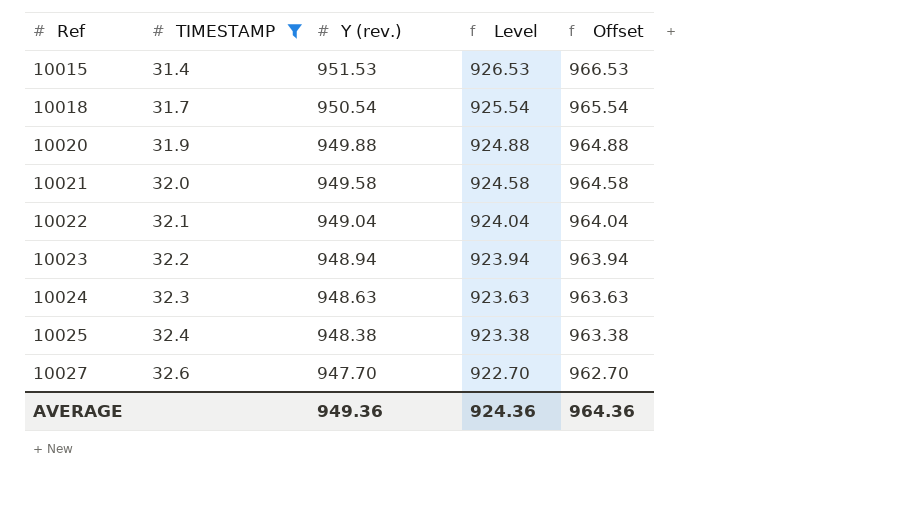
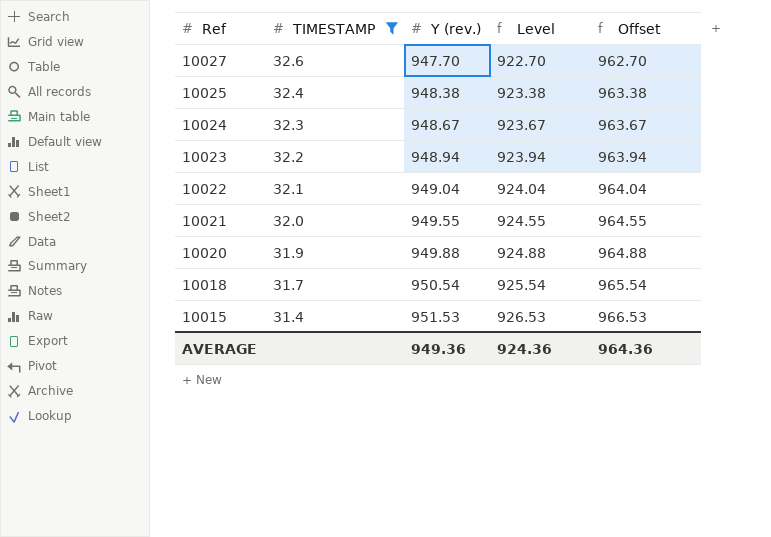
row order: Ref ascending -> Ref descending
10024 | Y (rev.): 948.63 -> 948.67
10024 | Level: 923.63 -> 923.67
10024 | Offset: 963.63 -> 963.67
10021 | Y (rev.): 949.58 -> 949.55
10021 | Level: 924.58 -> 924.55
10021 | Offset: 964.58 -> 964.55

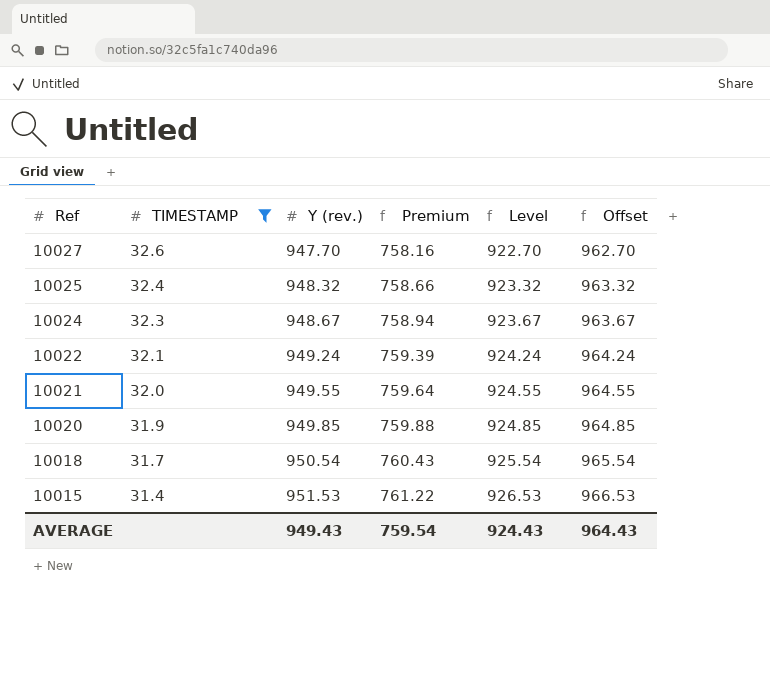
column Premium | formula: none -> [Y (rev.)] * 0.8
row 10023: 32.2 | 948.94 | 923.94 | 963.94 -> none
10025 | Y (rev.): 948.38 -> 948.32
10025 | Level: 923.38 -> 923.32
10025 | Offset: 963.38 -> 963.32
10022 | Y (rev.): 949.04 -> 949.24
10022 | Level: 924.04 -> 924.24
10022 | Offset: 964.04 -> 964.24
10020 | Y (rev.): 949.88 -> 949.85
10020 | Level: 924.88 -> 924.85
10020 | Offset: 964.88 -> 964.85
AVERAGE | Y (rev.): 949.36 -> 949.43
AVERAGE | Level: 924.36 -> 924.43
AVERAGE | Offset: 964.36 -> 964.43

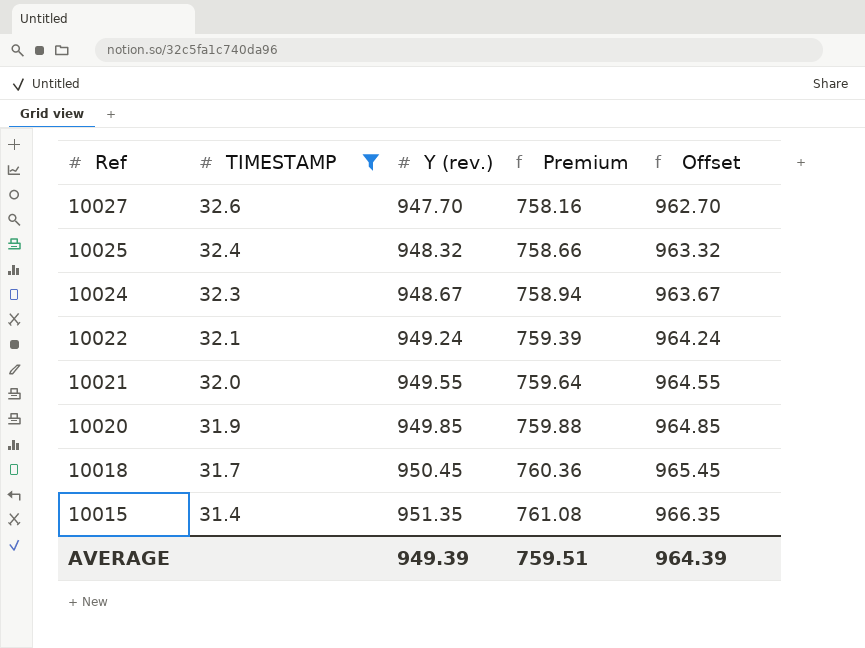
column Level | formula: [Y (rev.)] - 25 -> none
10018 | Y (rev.): 950.54 -> 950.45
10018 | Premium: 760.43 -> 760.36
10018 | Offset: 965.54 -> 965.45
10015 | Y (rev.): 951.53 -> 951.35
10015 | Premium: 761.22 -> 761.08
10015 | Offset: 966.53 -> 966.35
AVERAGE | Y (rev.): 949.43 -> 949.39
AVERAGE | Premium: 759.54 -> 759.51
AVERAGE | Offset: 964.43 -> 964.39

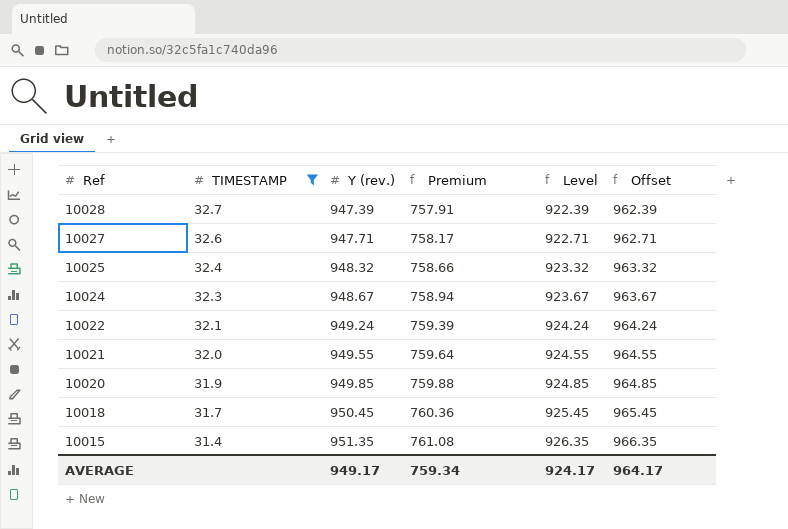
column Level | formula: none -> [Y (rev.)] - 25
row 10028: none -> 32.7 | 947.39 | 757.91 | 922.39 | 962.39
10027 | Y (rev.): 947.70 -> 947.71
10027 | Premium: 758.16 -> 758.17
10027 | Offset: 962.70 -> 962.71
AVERAGE | Y (rev.): 949.39 -> 949.17
AVERAGE | Premium: 759.51 -> 759.34
AVERAGE | Offset: 964.39 -> 964.17

